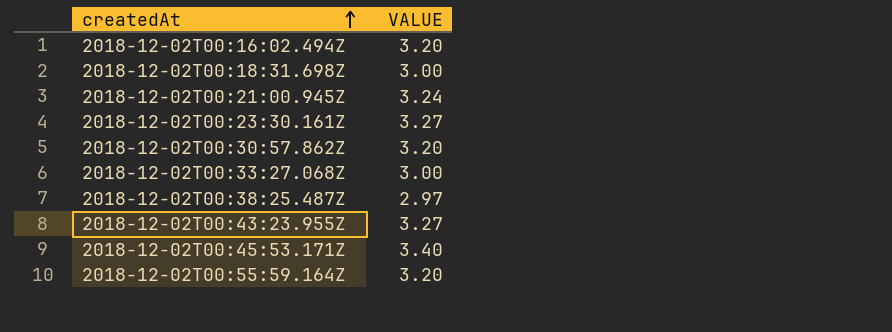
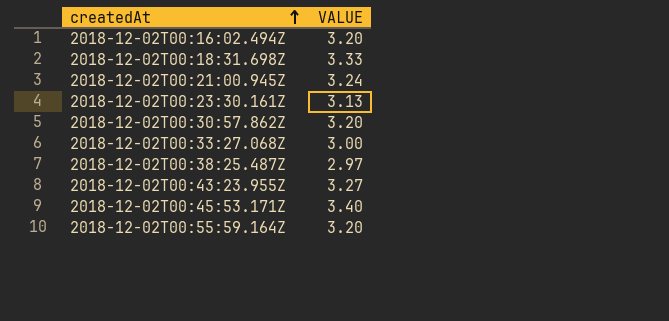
2018-12-02T00:18:31.698Z | VALUE: 3.00 -> 3.33
2018-12-02T00:23:30.161Z | VALUE: 3.27 -> 3.13

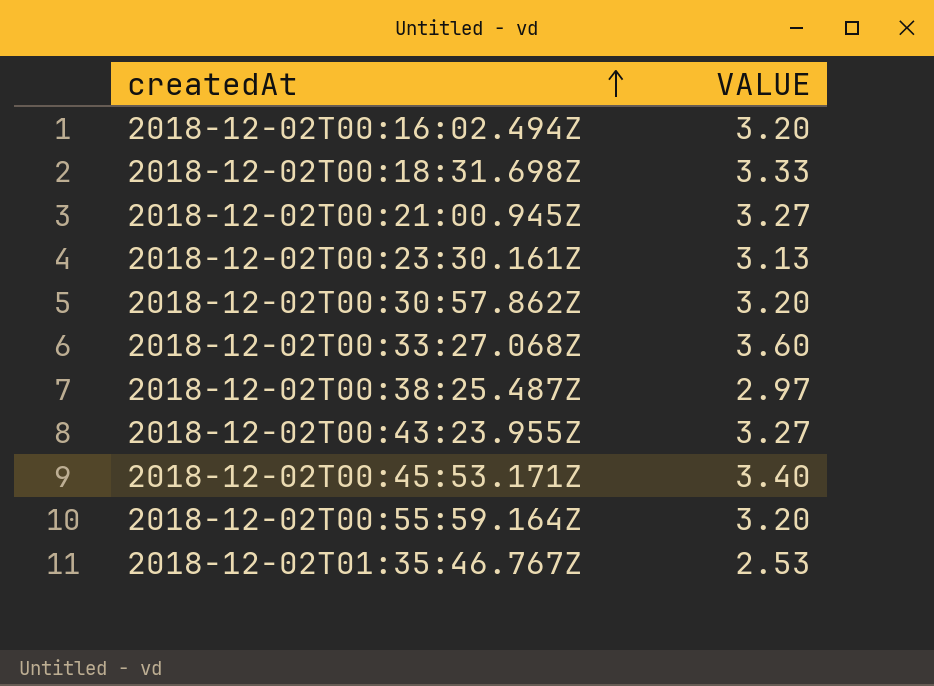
2018-12-02T00:21:00.945Z | VALUE: 3.24 -> 3.27
2018-12-02T00:33:27.068Z | VALUE: 3.00 -> 3.60
row 2018-12-02T01:35:46.767Z: none -> 2.53

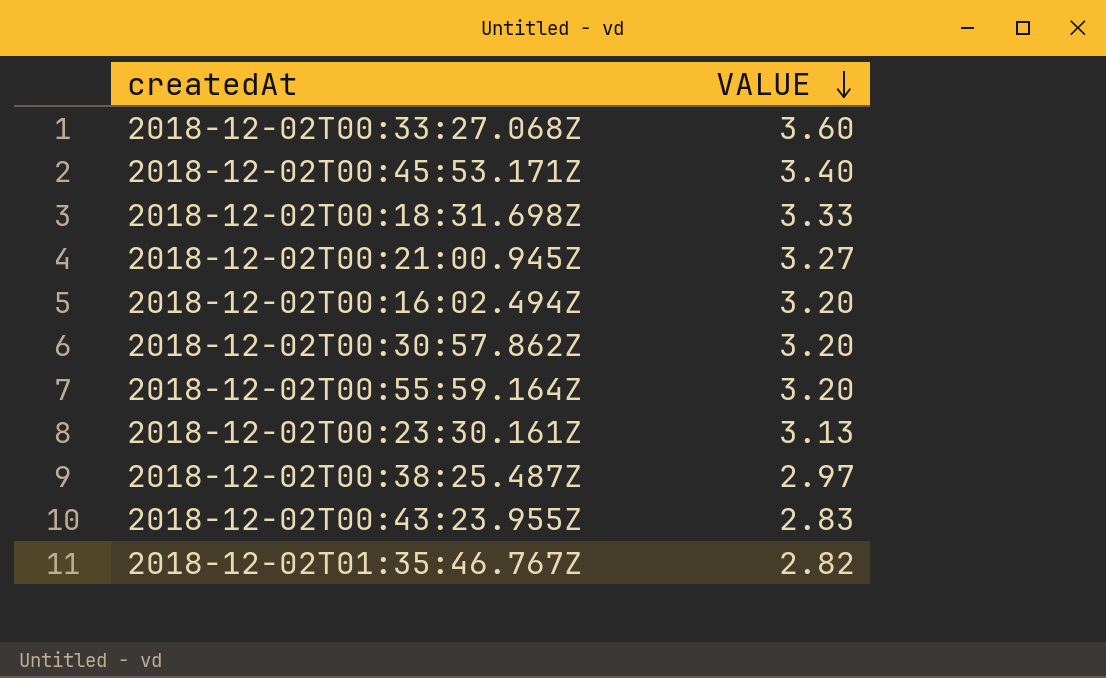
row order: createdAt ascending -> VALUE descending
2018-12-02T00:43:23.955Z | VALUE: 3.27 -> 2.83
2018-12-02T01:35:46.767Z | VALUE: 2.53 -> 2.82

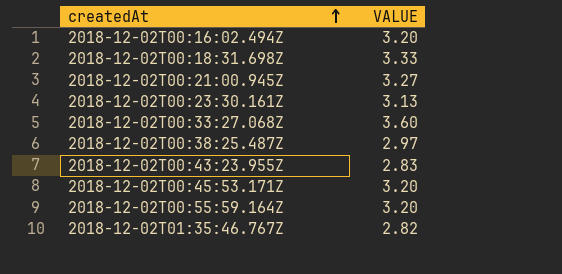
row order: VALUE descending -> createdAt ascending
row 2018-12-02T00:30:57.862Z: 3.20 -> none
2018-12-02T00:45:53.171Z | VALUE: 3.40 -> 3.20

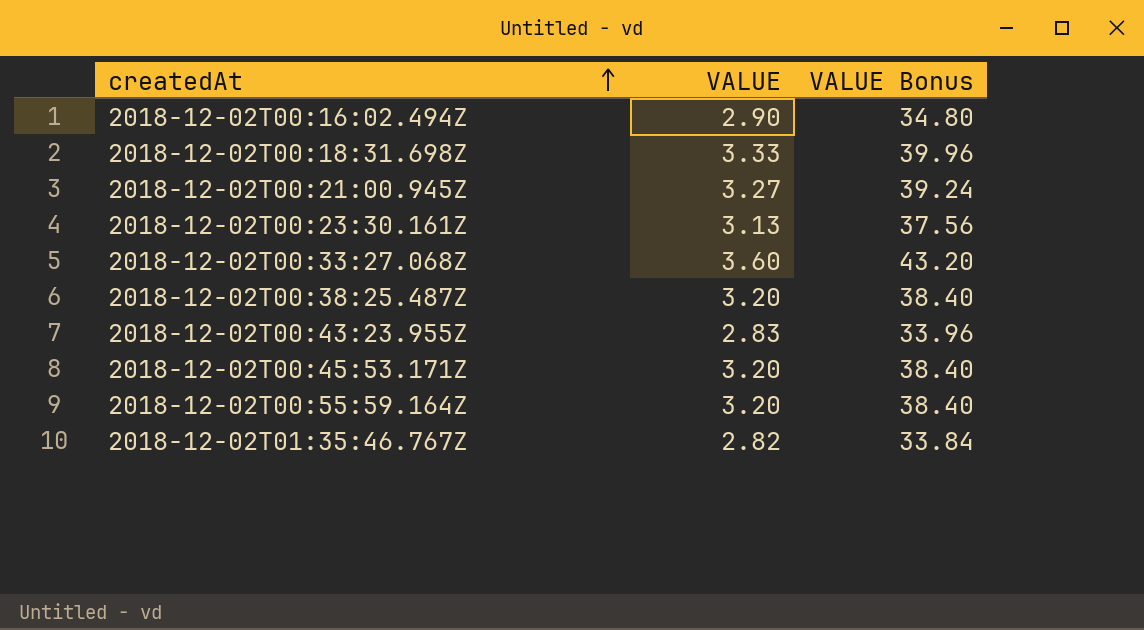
column VALUE Bonus | formula: none -> [VALUE] * 12
2018-12-02T00:16:02.494Z | VALUE: 3.20 -> 2.90
2018-12-02T00:38:25.487Z | VALUE: 2.97 -> 3.20

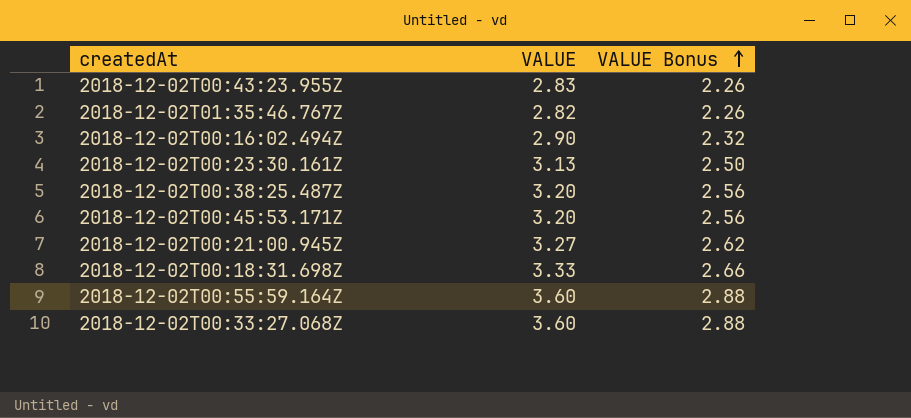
row order: createdAt ascending -> VALUE Bonus ascending
column VALUE Bonus | formula: [VALUE] * 12 -> [VALUE] * 0.8
2018-12-02T00:55:59.164Z | VALUE: 3.20 -> 3.60

